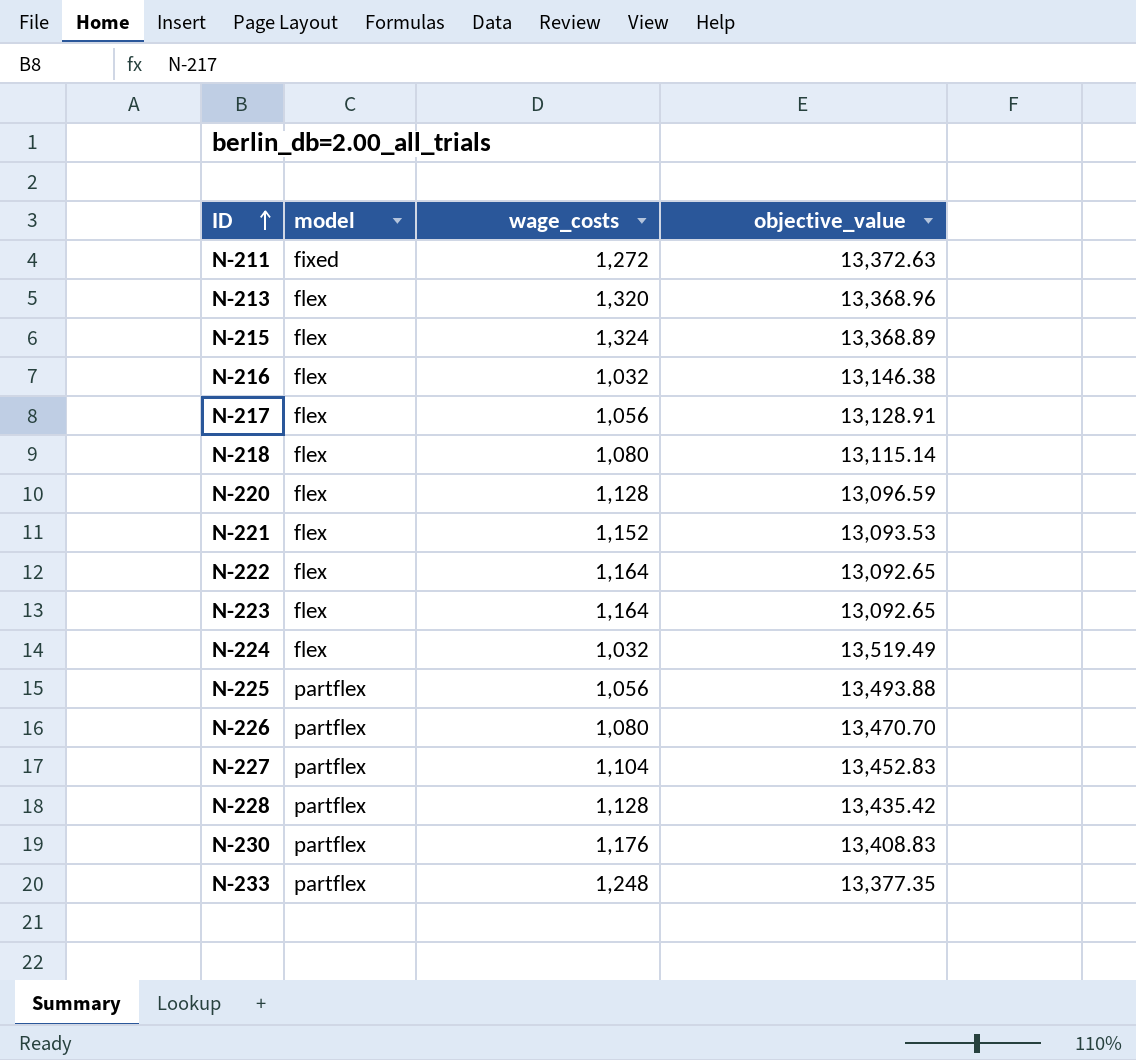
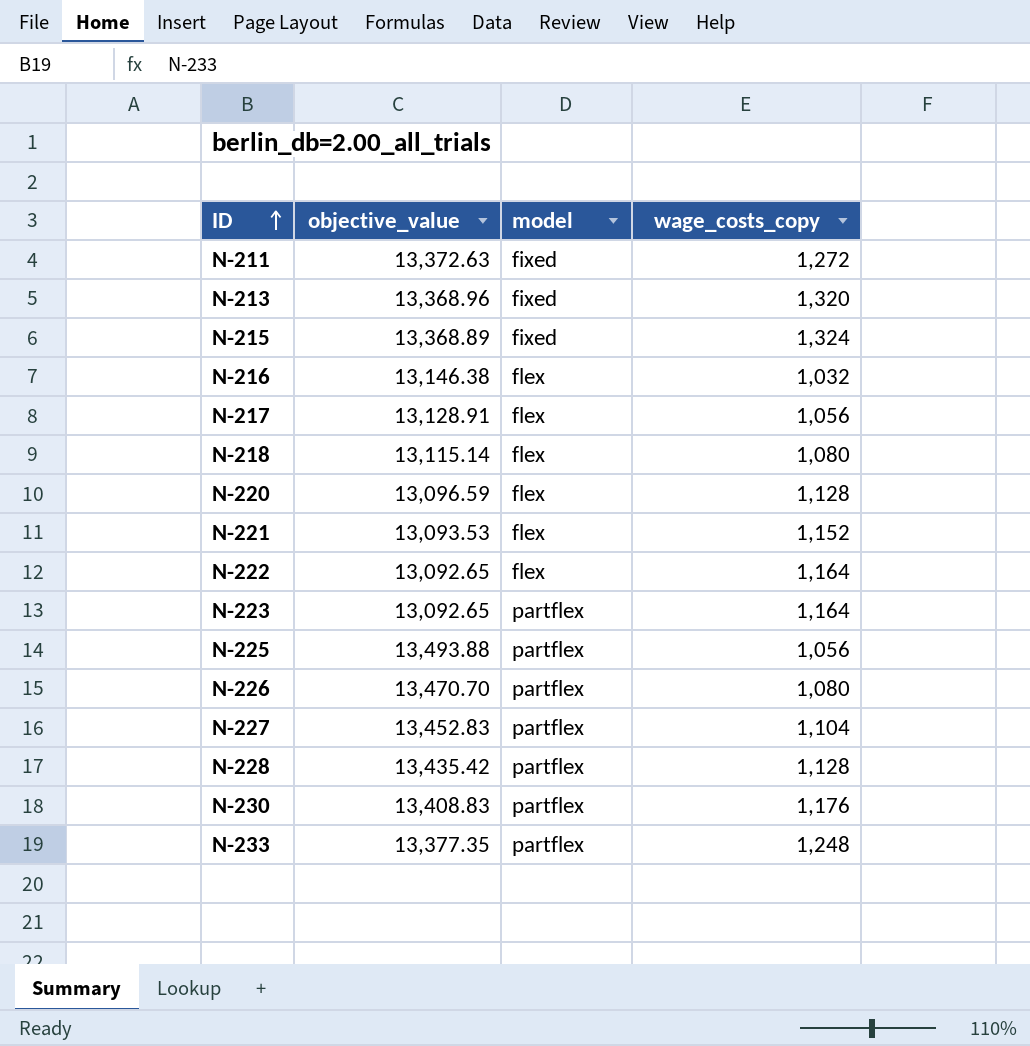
column objective_value | position: 4 -> 2
column name: wage_costs -> wage_costs_copy
row N-224: flex | 1,032 | 13,519.49 -> none
N-213 | model: flex -> fixed
N-215 | model: flex -> fixed
N-223 | model: flex -> partflex

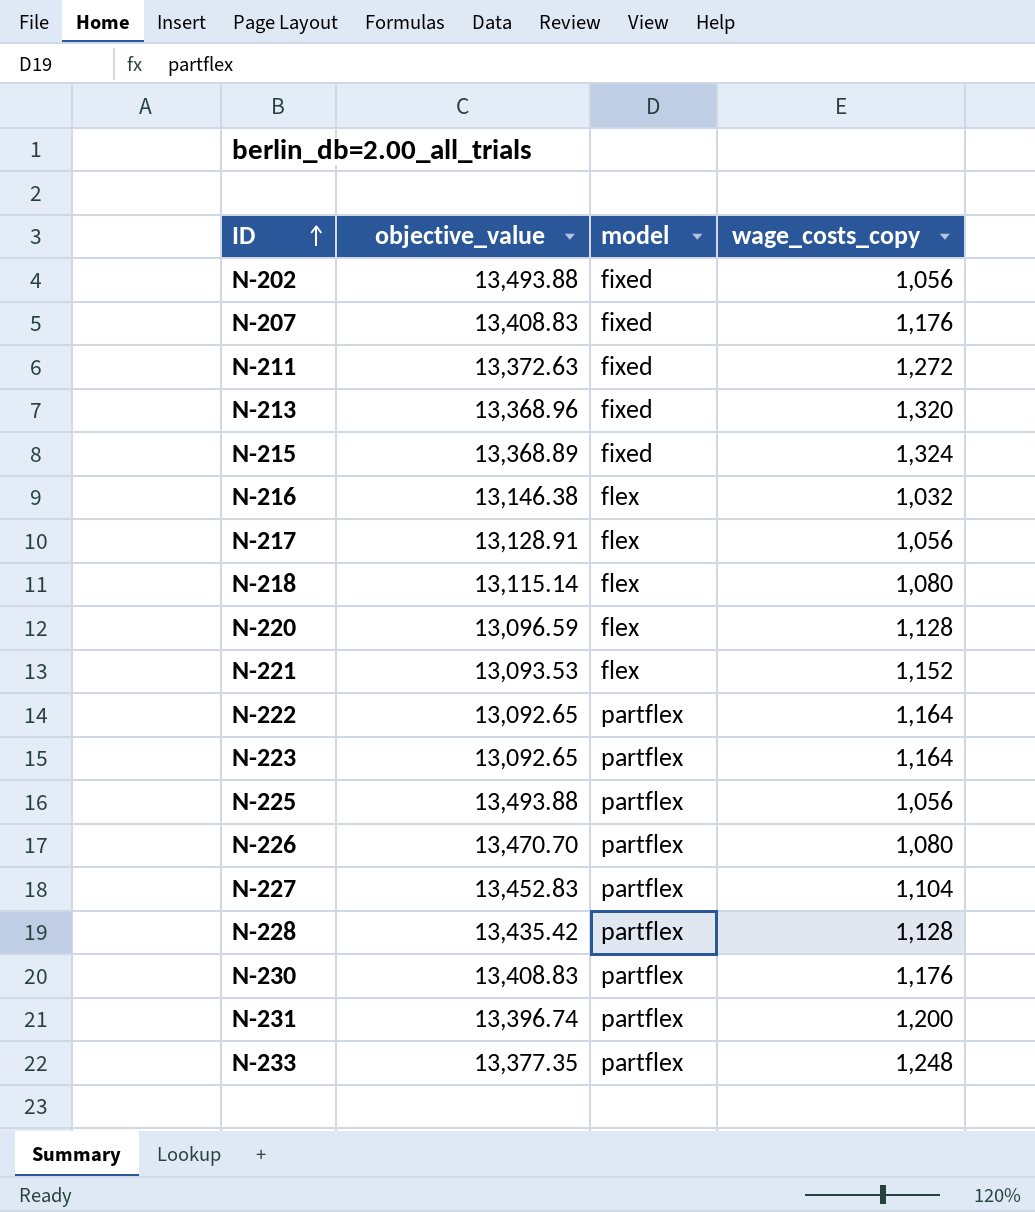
row N-202: none -> 13,493.88 | fixed | 1,056
row N-207: none -> 13,408.83 | fixed | 1,176
N-222 | model: flex -> partflex
row N-231: none -> 13,396.74 | partflex | 1,200

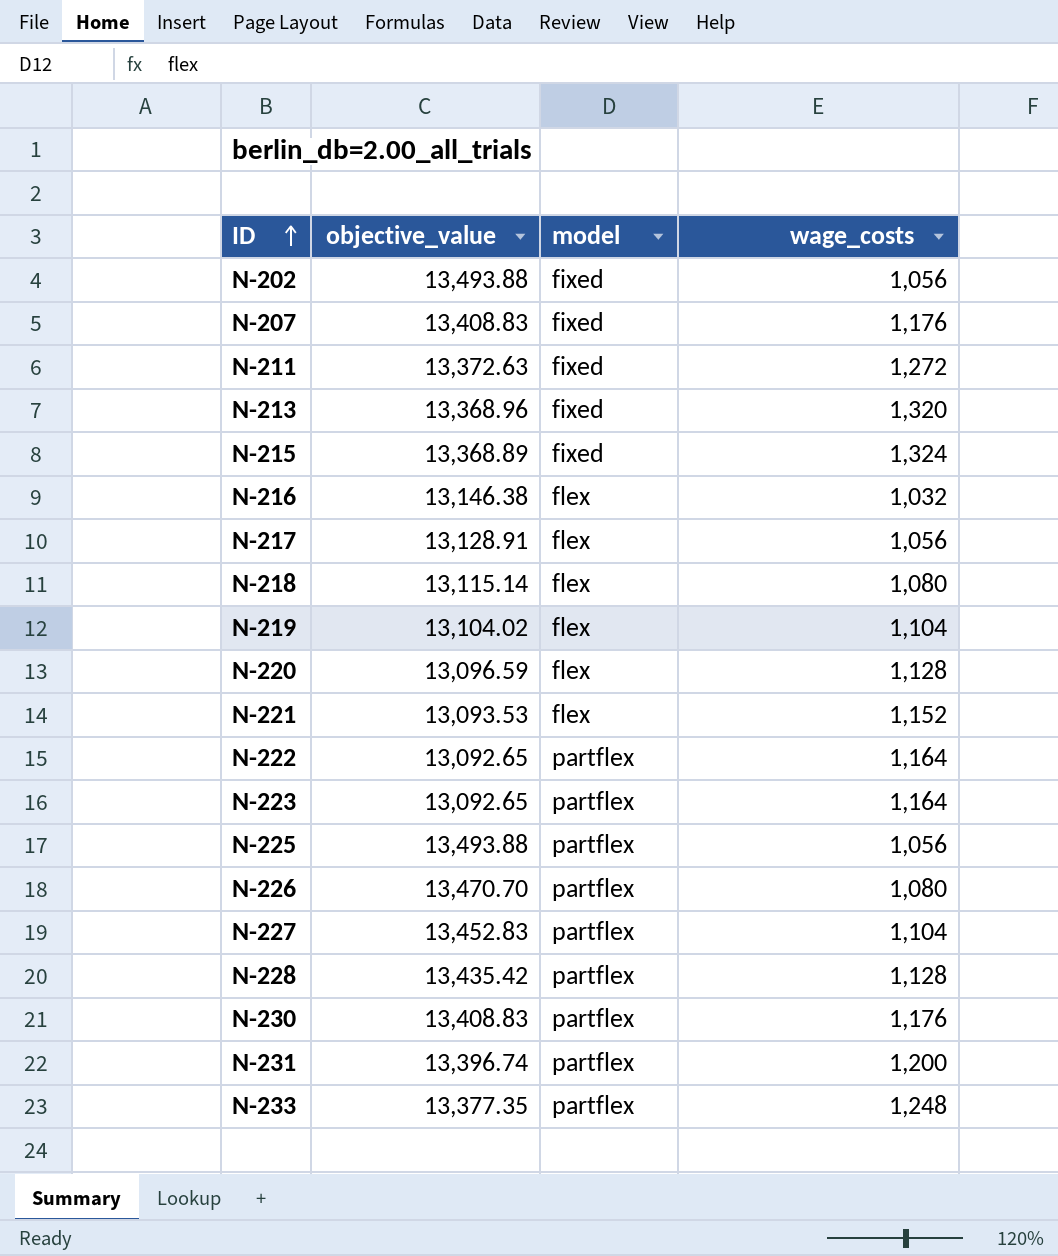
column name: wage_costs_copy -> wage_costs
row N-219: none -> 13,104.02 | flex | 1,104

